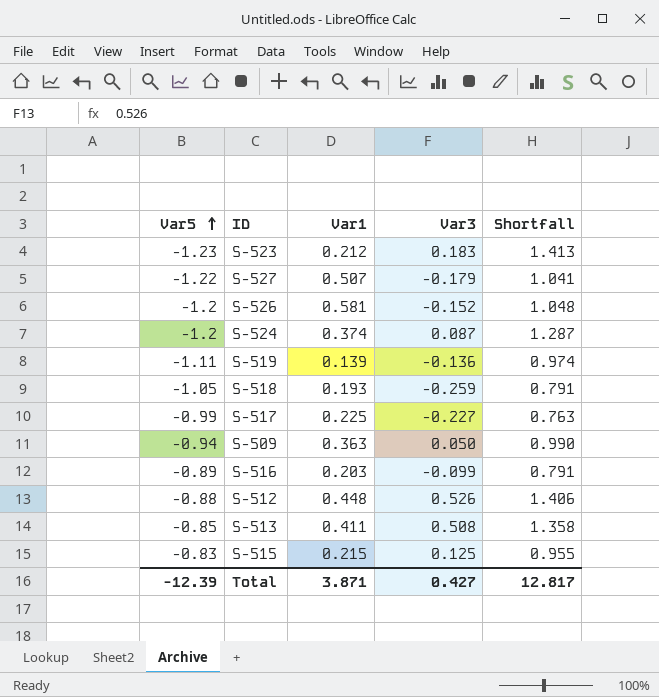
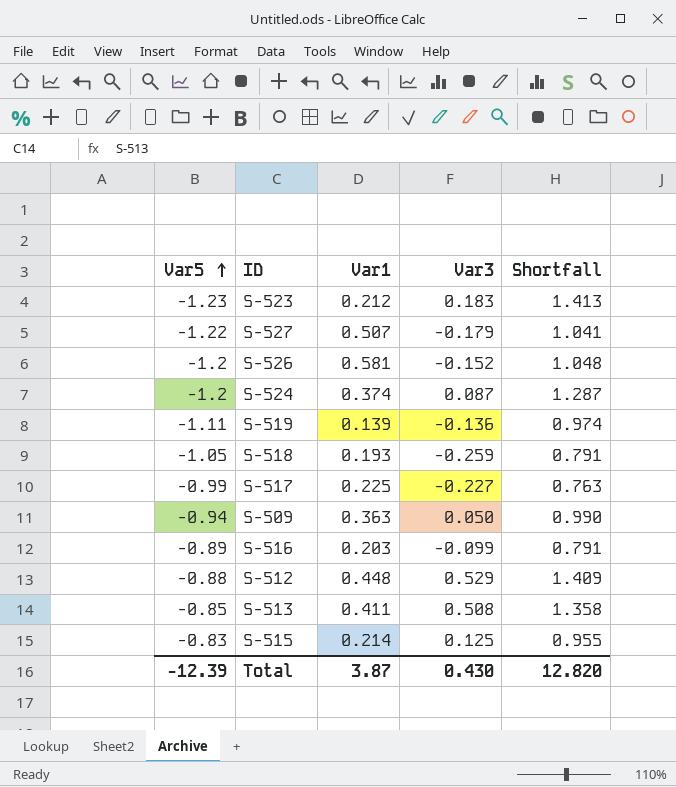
S-512 | Var3: 0.526 -> 0.529
S-512 | Shortfall: 1.406 -> 1.409
S-515 | Var1: 0.215 -> 0.214
Total | Var1: 3.871 -> 3.87
Total | Var3: 0.427 -> 0.430
Total | Shortfall: 12.817 -> 12.820

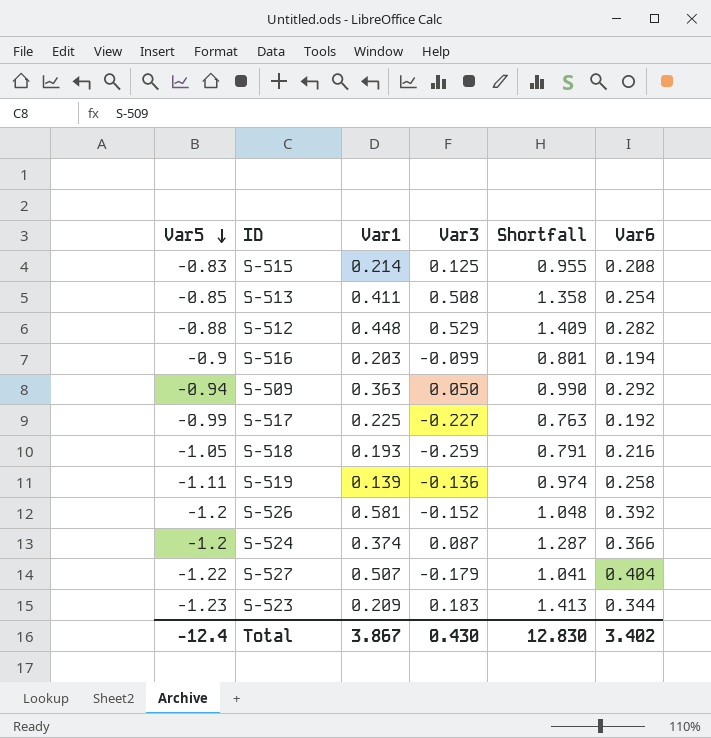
row order: Var5 ascending -> Var5 descending
column Var6 | position: none -> 6
S-516 | Var5: -0.89 -> -0.9
S-516 | Shortfall: 0.791 -> 0.801
S-523 | Var1: 0.212 -> 0.209
Total | Var5: -12.39 -> -12.4
Total | Var1: 3.87 -> 3.867
Total | Shortfall: 12.820 -> 12.830

